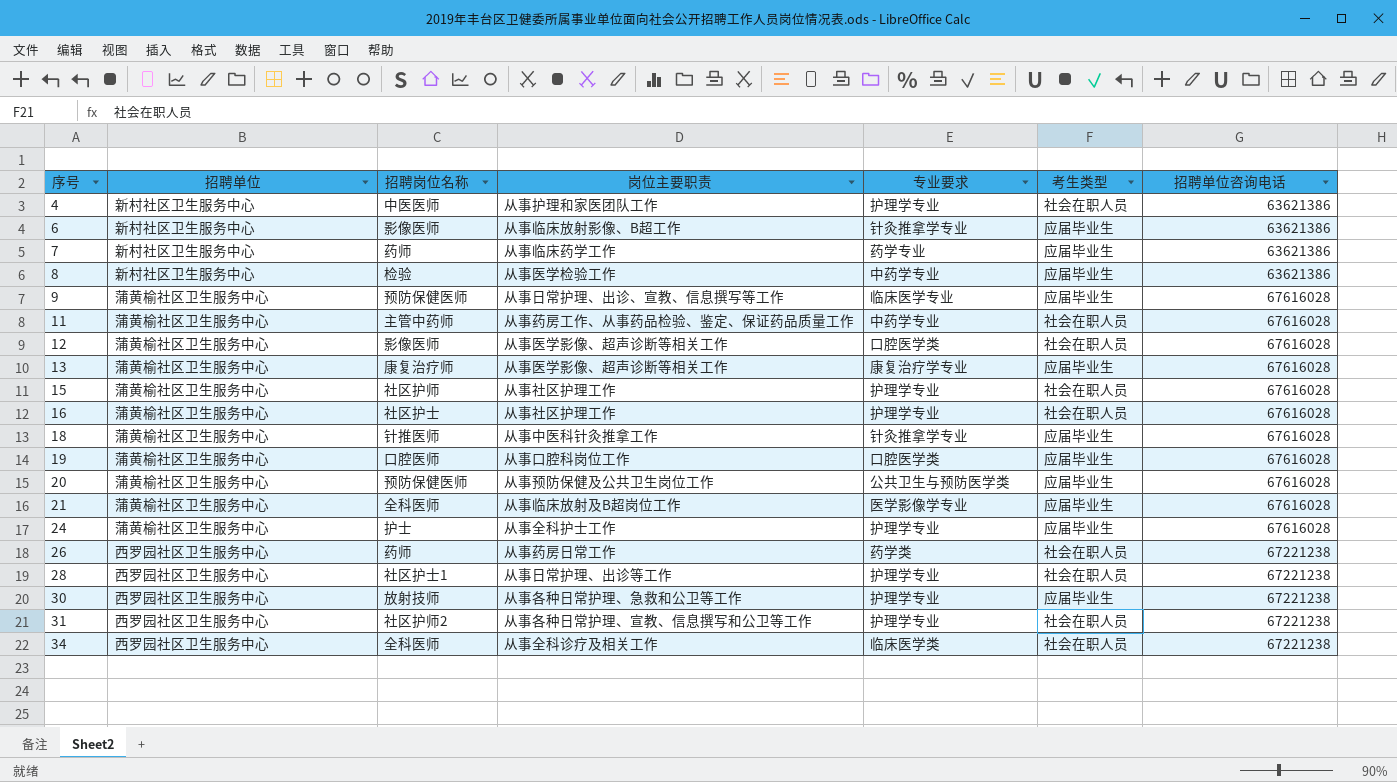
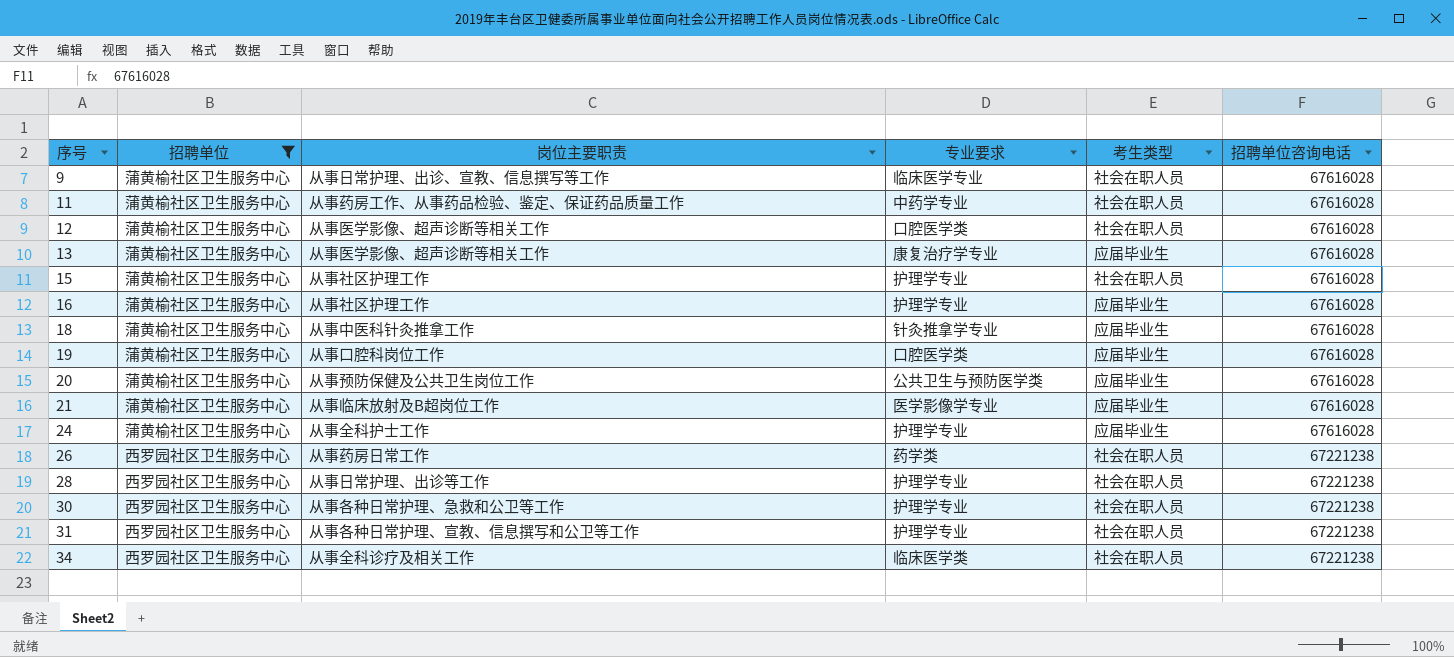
filter: none -> 招聘单位 != 新村社区卫生服务中心
column 招聘岗位名称 | position: 3 -> none
9 | 考生类型: 应届毕业生 -> 社会在职人员
16 | 考生类型: 社会在职人员 -> 应届毕业生
30 | 考生类型: 应届毕业生 -> 社会在职人员

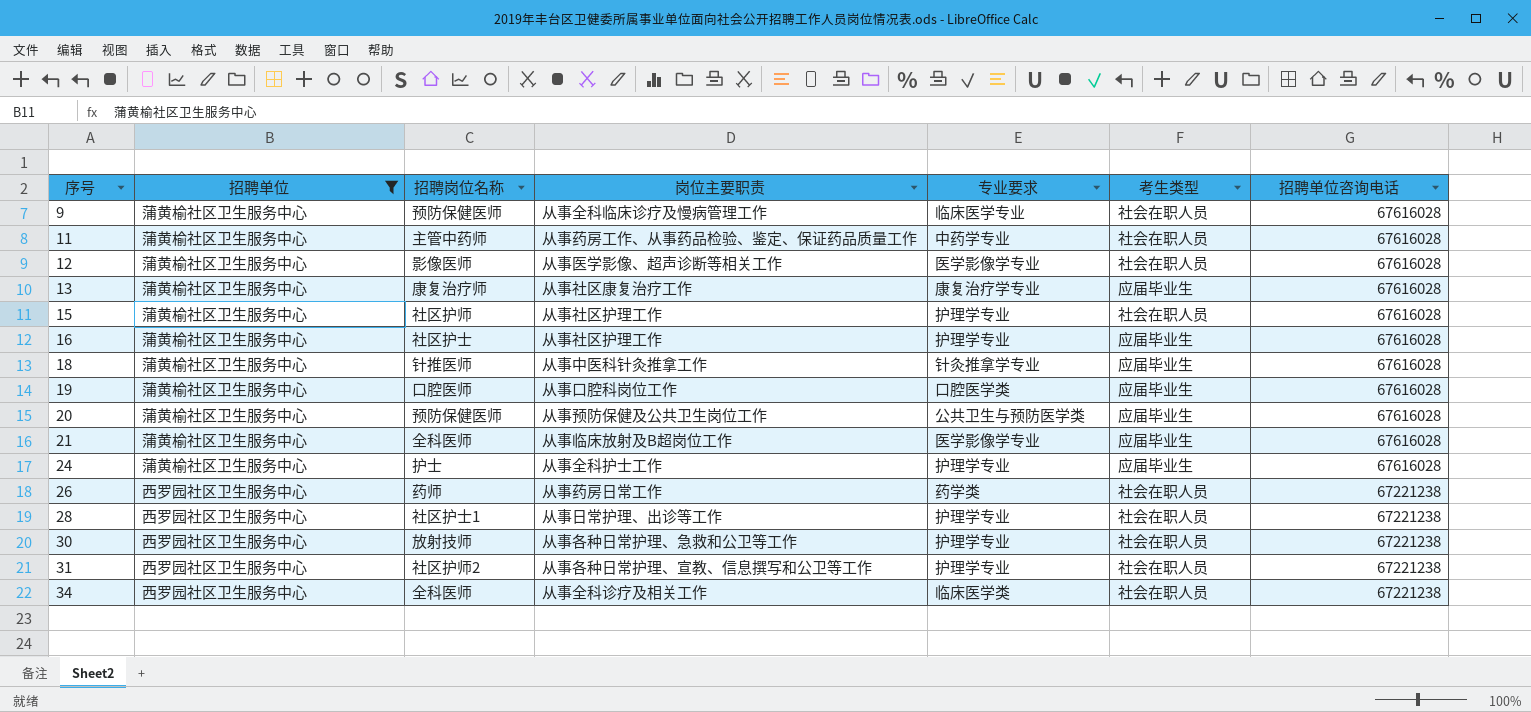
column 招聘岗位名称 | position: none -> 3
9 | 岗位主要职责: 从事日常护理、出诊、宣教、信息撰写等工作 -> 从事全科临床诊疗及慢病管理工作
12 | 专业要求: 口腔医学类 -> 医学影像学专业
13 | 岗位主要职责: 从事医学影像、超声诊断等相关工作 -> 从事社区康复治疗工作

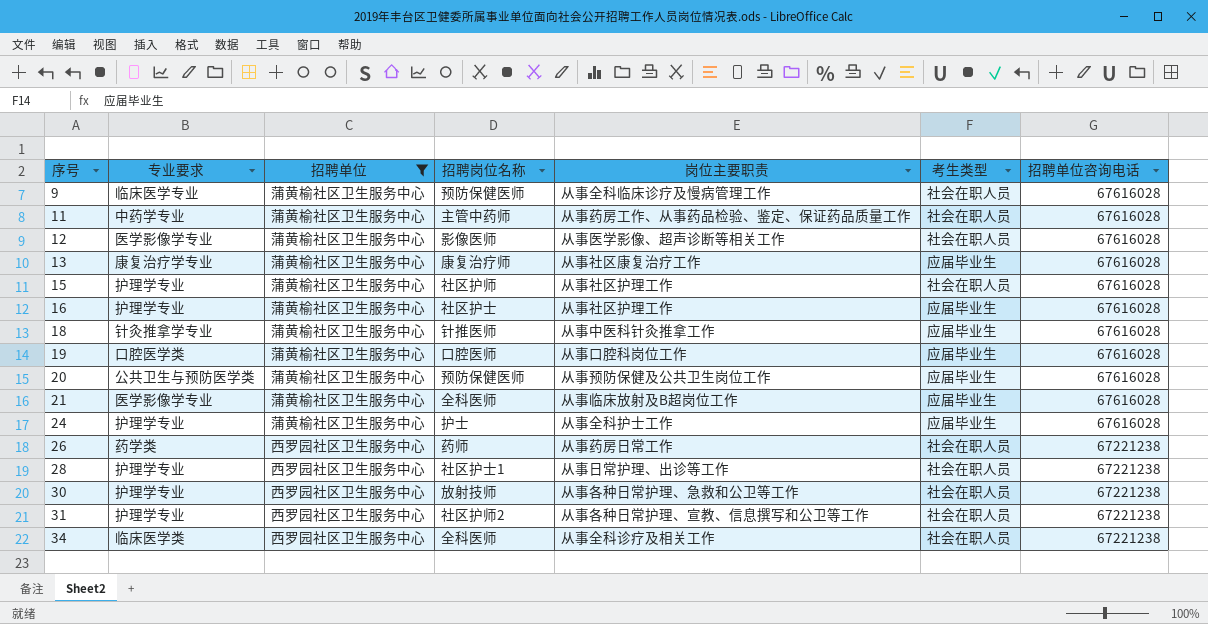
column 专业要求 | position: 5 -> 2

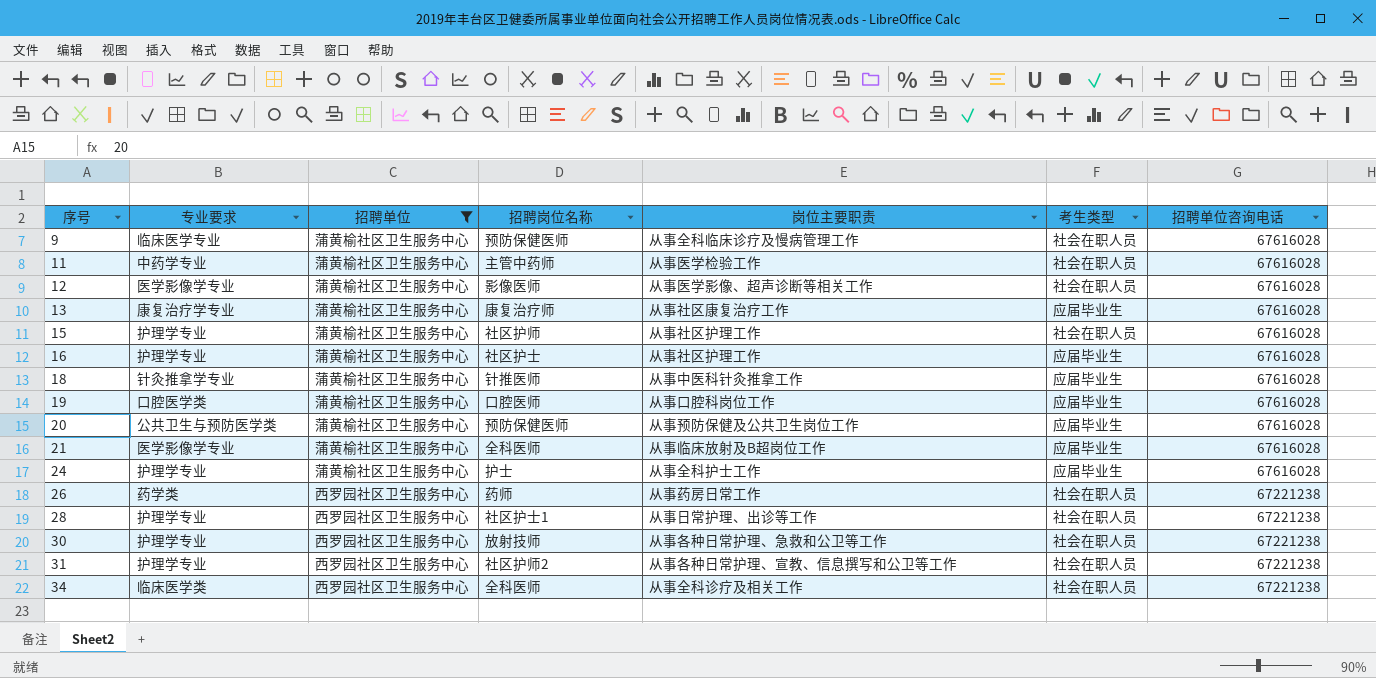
11 | 岗位主要职责: 从事药房工作、从事药品检验、鉴定、保证药品质量工作 -> 从事医学检验工作

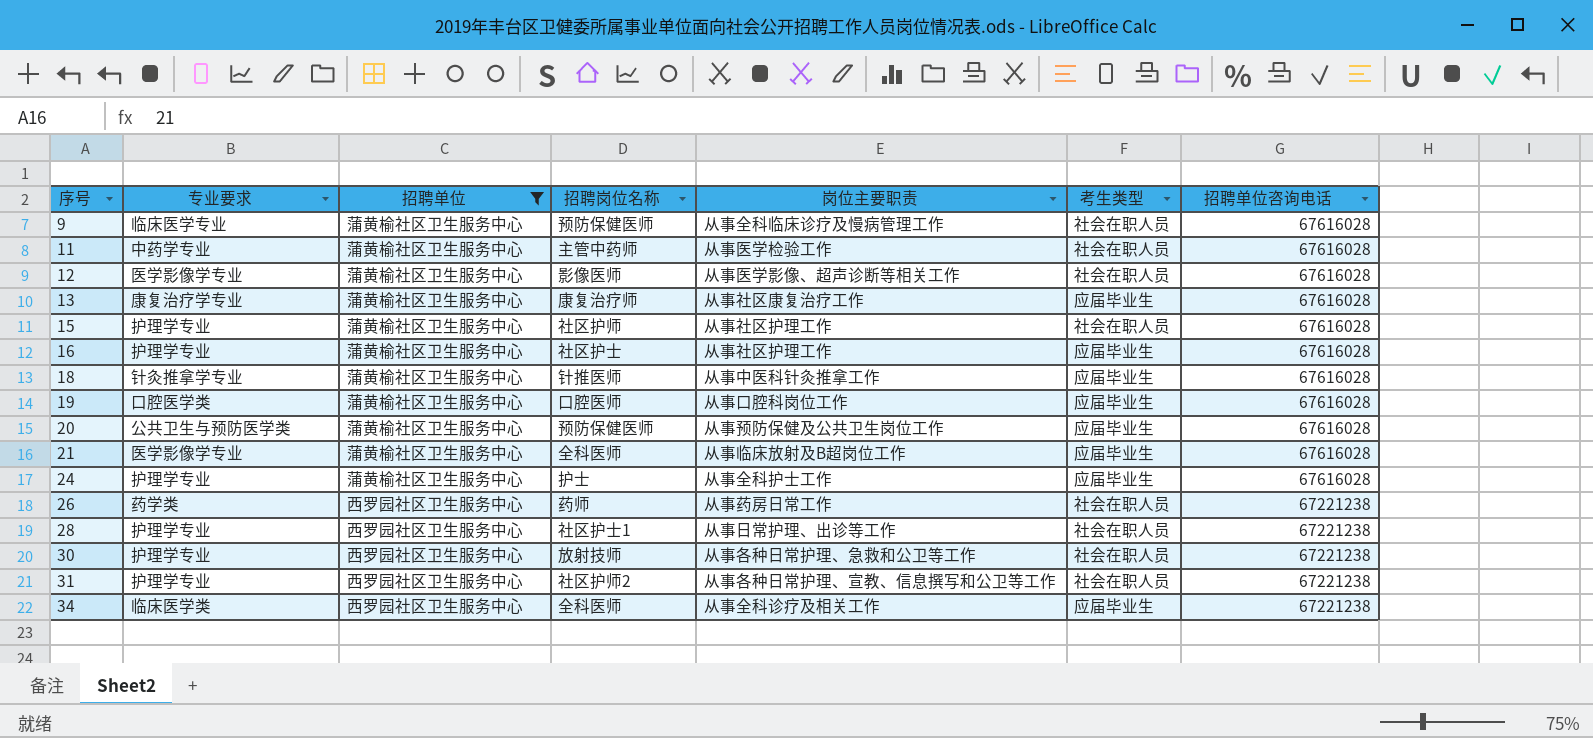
34 | 考生类型: 社会在职人员 -> 应届毕业生

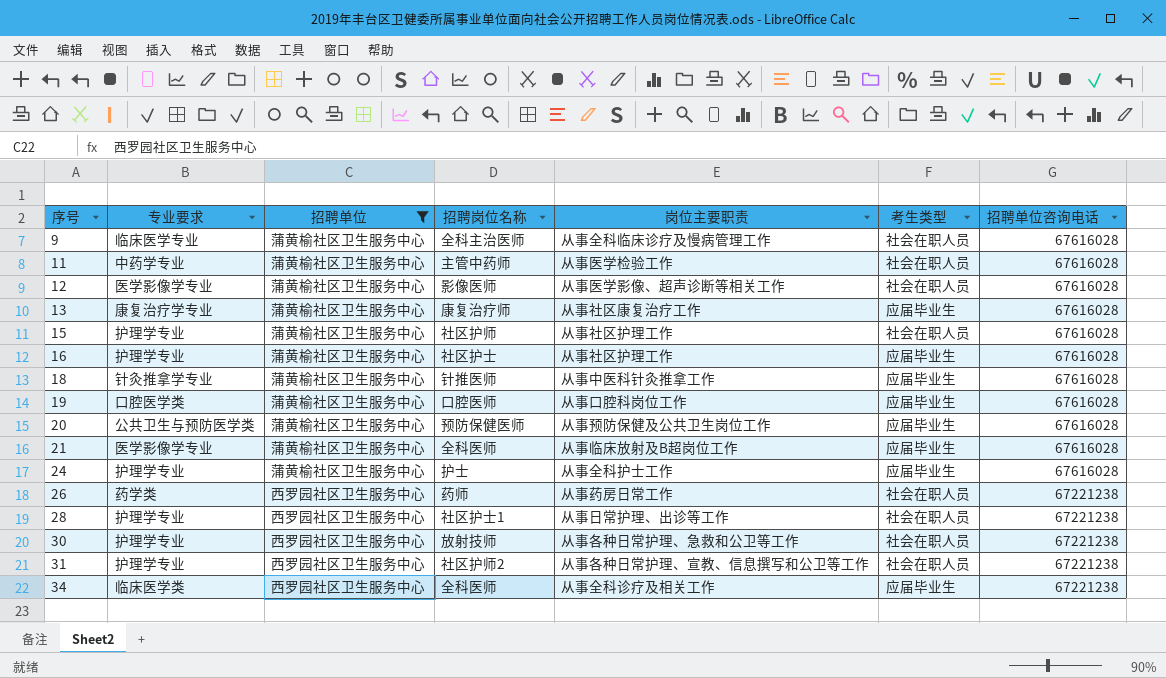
9 | 招聘岗位名称: 预防保健医师 -> 全科主治医师

